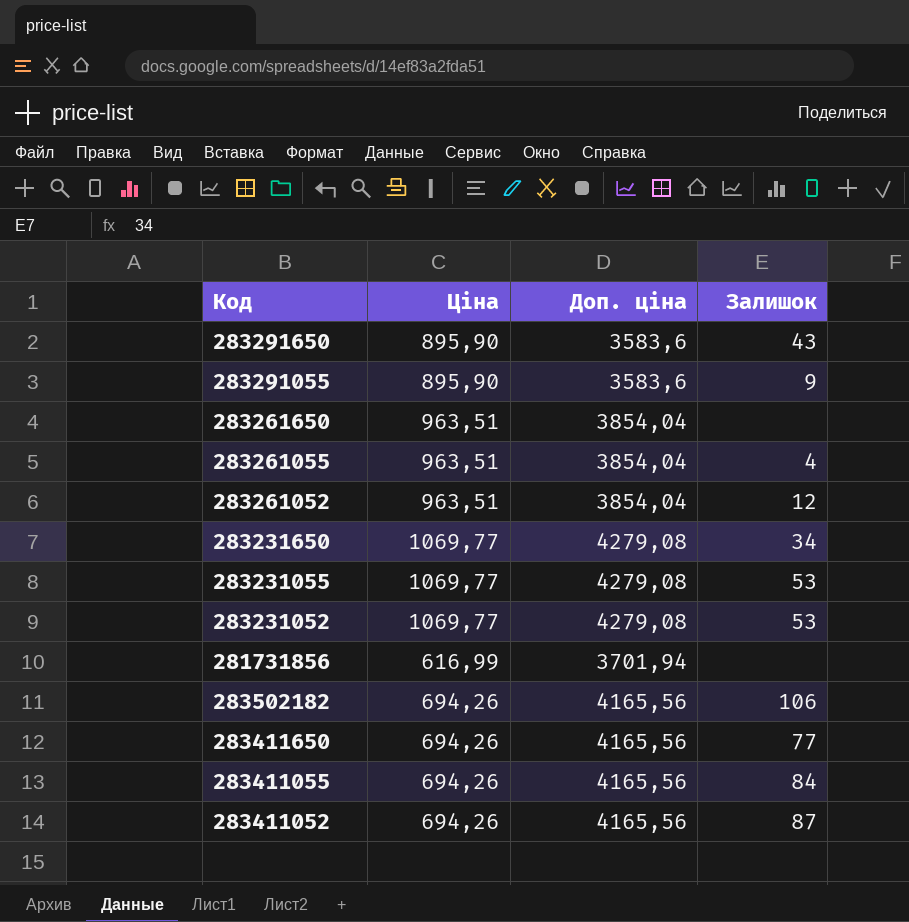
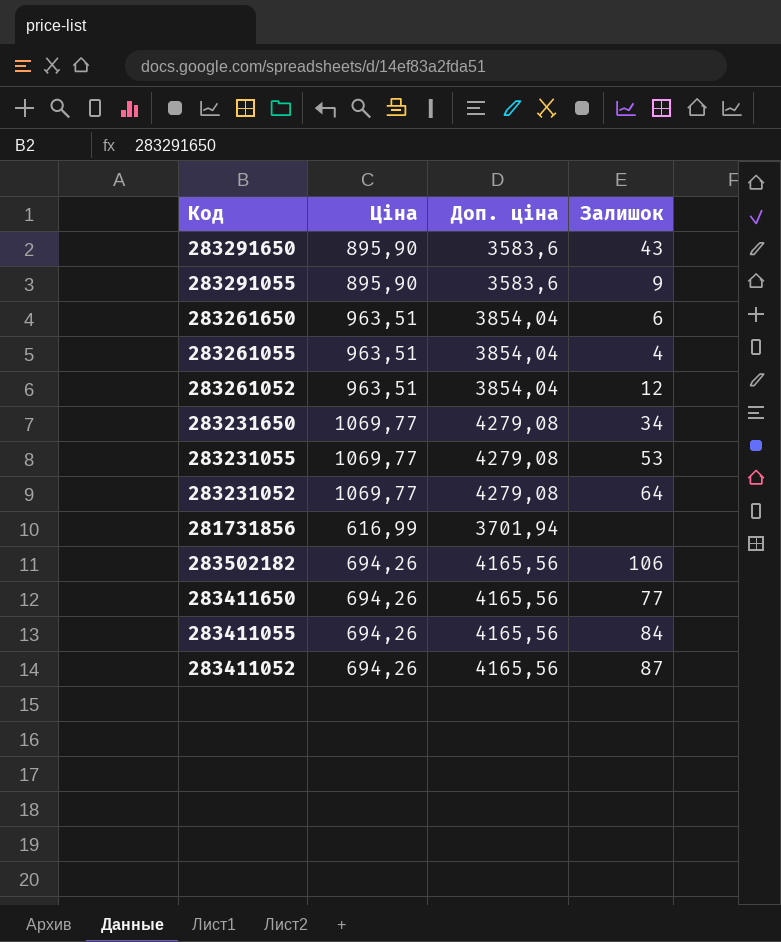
283261650 | Залишок: none -> 6
283231052 | Залишок: 53 -> 64

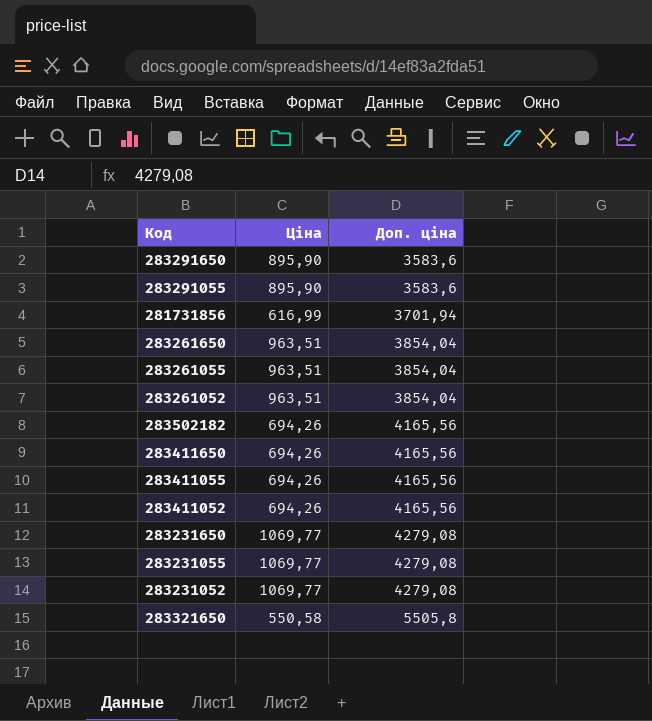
row order: none -> Доп. ціна ascending
column Залишок | position: 4 -> none
row 283321650: none -> 550,58 | 5505,8

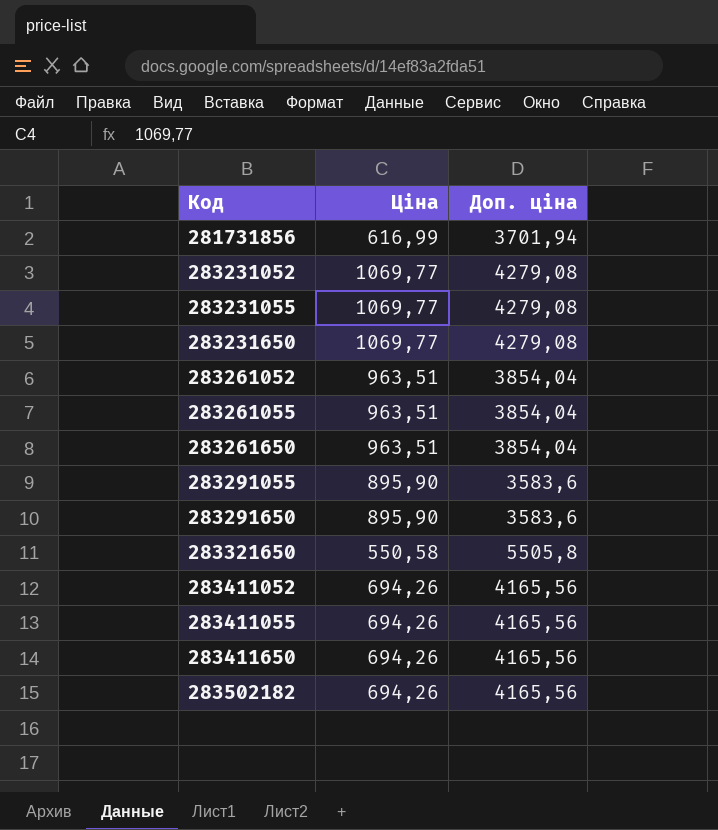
row order: Доп. ціна ascending -> Код ascending

